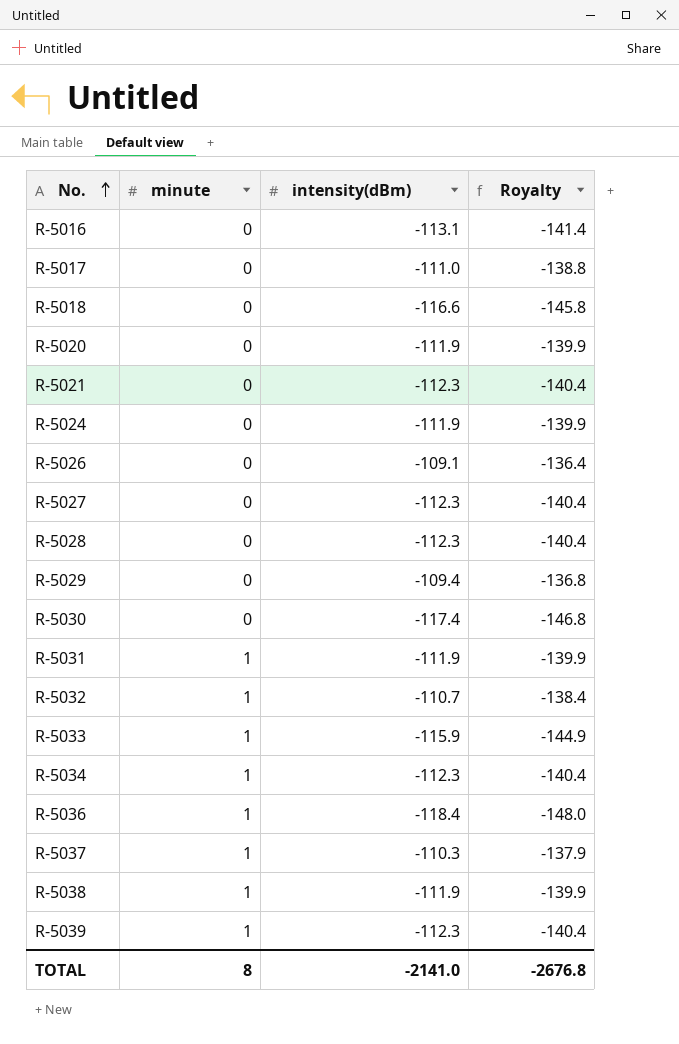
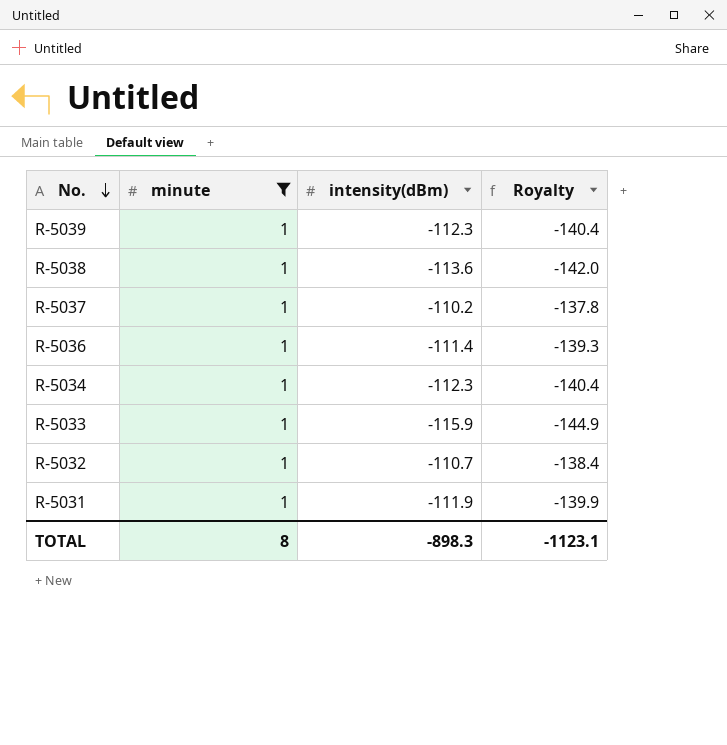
filter: none -> minute = 1
row order: No. ascending -> No. descending
R-5038 | intensity(dBm): -111.9 -> -113.6
R-5038 | Royalty: -139.9 -> -142.0
R-5037 | intensity(dBm): -110.3 -> -110.2
R-5037 | Royalty: -137.9 -> -137.8
R-5036 | intensity(dBm): -118.4 -> -111.4
R-5036 | Royalty: -148.0 -> -139.3
TOTAL | intensity(dBm): -2141.0 -> -898.3
TOTAL | Royalty: -2676.8 -> -1123.1

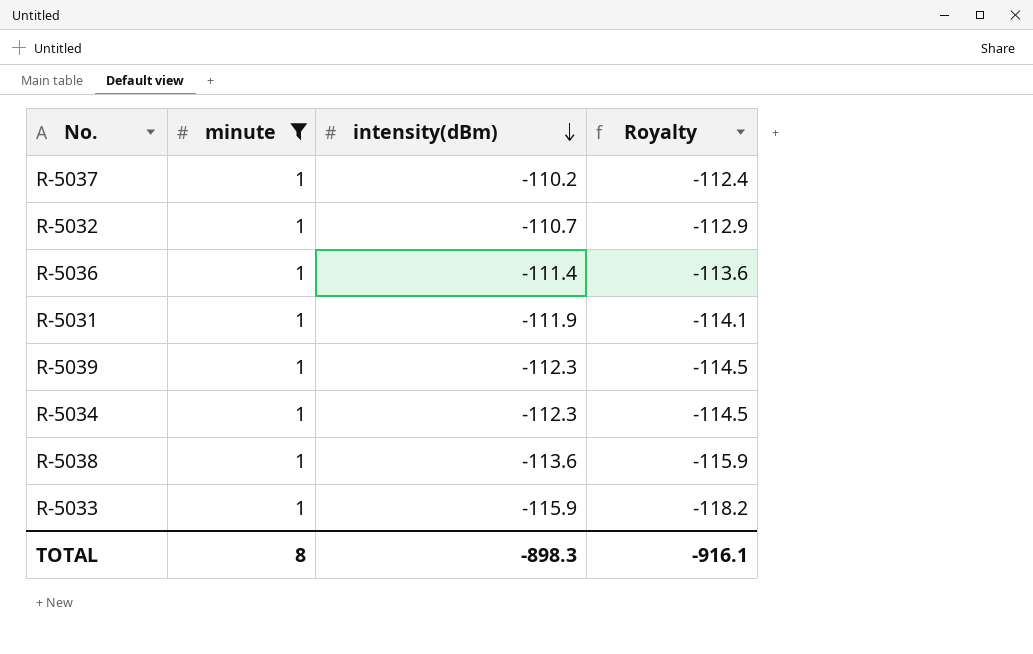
row order: No. descending -> intensity(dBm) descending
column Royalty | formula: [intensity(dBm)] * 1.25 -> [intensity(dBm)] * 1.02
TOTAL | Royalty: -1123.1 -> -916.1

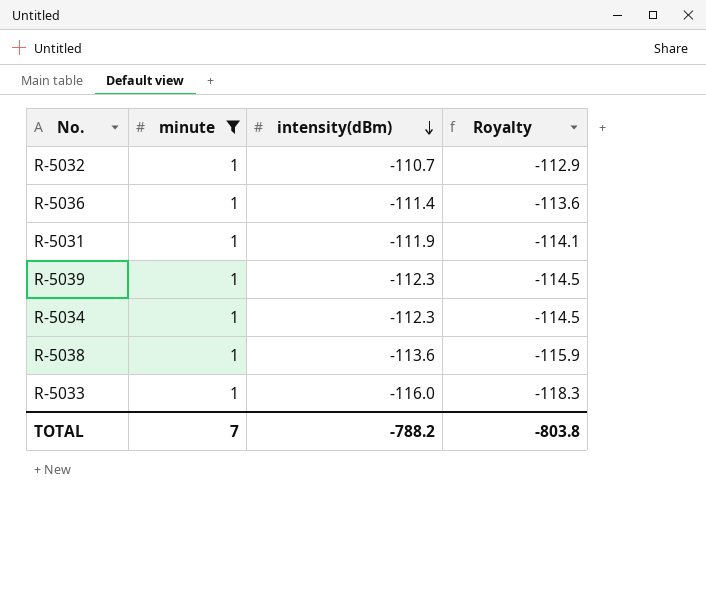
row R-5037: 1 | -110.2 | -112.4 -> none
R-5033 | intensity(dBm): -115.9 -> -116.0
R-5033 | Royalty: -118.2 -> -118.3
TOTAL | minute: 8 -> 7
TOTAL | intensity(dBm): -898.3 -> -788.2
TOTAL | Royalty: -916.1 -> -803.8

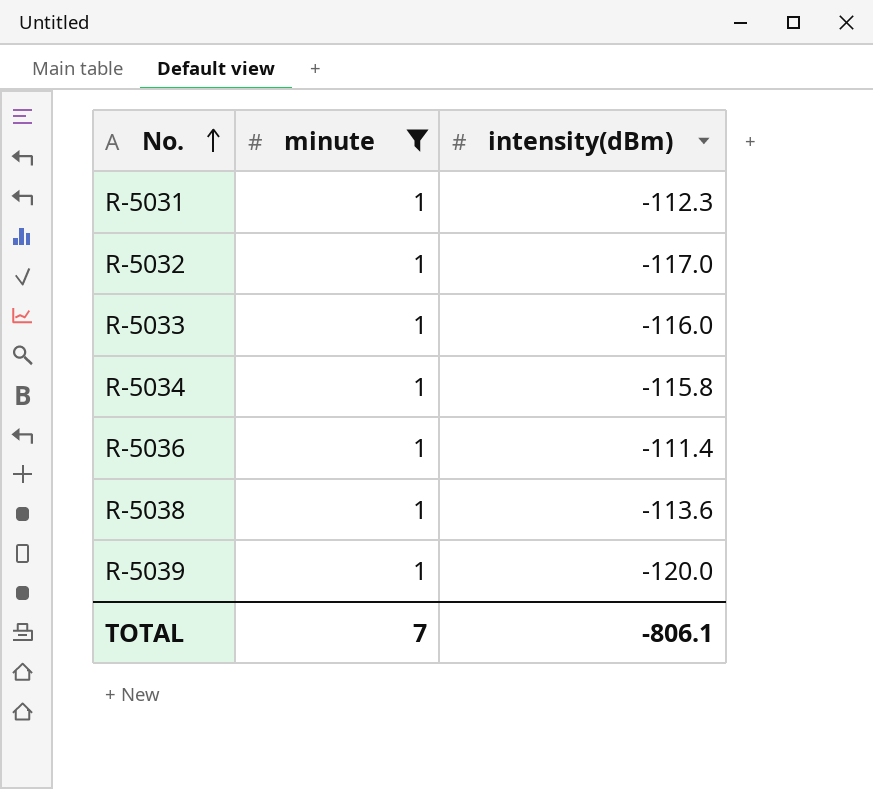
row order: intensity(dBm) descending -> No. ascending
column Royalty | formula: [intensity(dBm)] * 1.02 -> none
R-5031 | intensity(dBm): -111.9 -> -112.3
R-5032 | intensity(dBm): -110.7 -> -117.0
R-5034 | intensity(dBm): -112.3 -> -115.8
R-5039 | intensity(dBm): -112.3 -> -120.0
TOTAL | intensity(dBm): -788.2 -> -806.1

